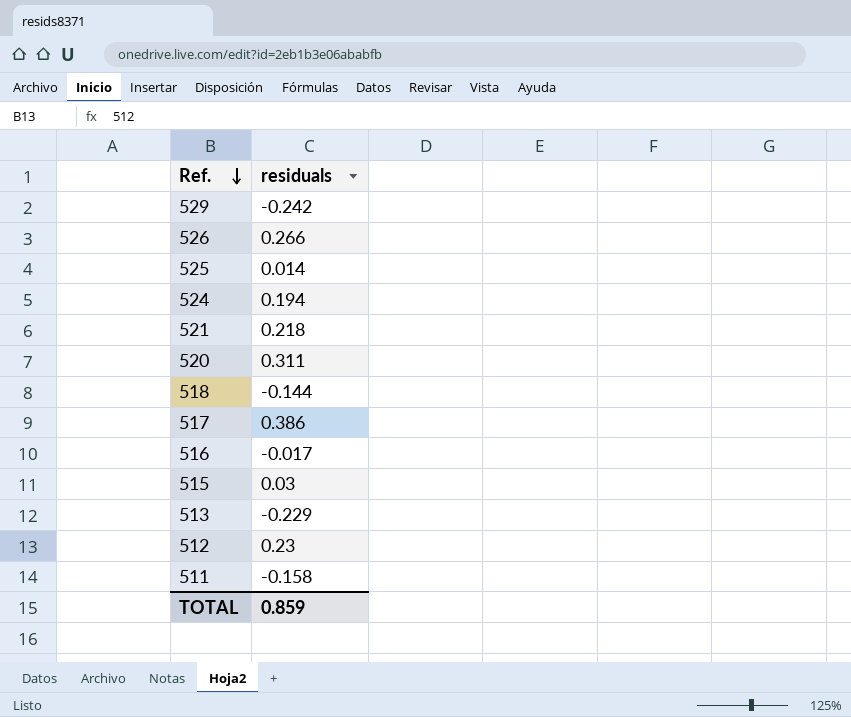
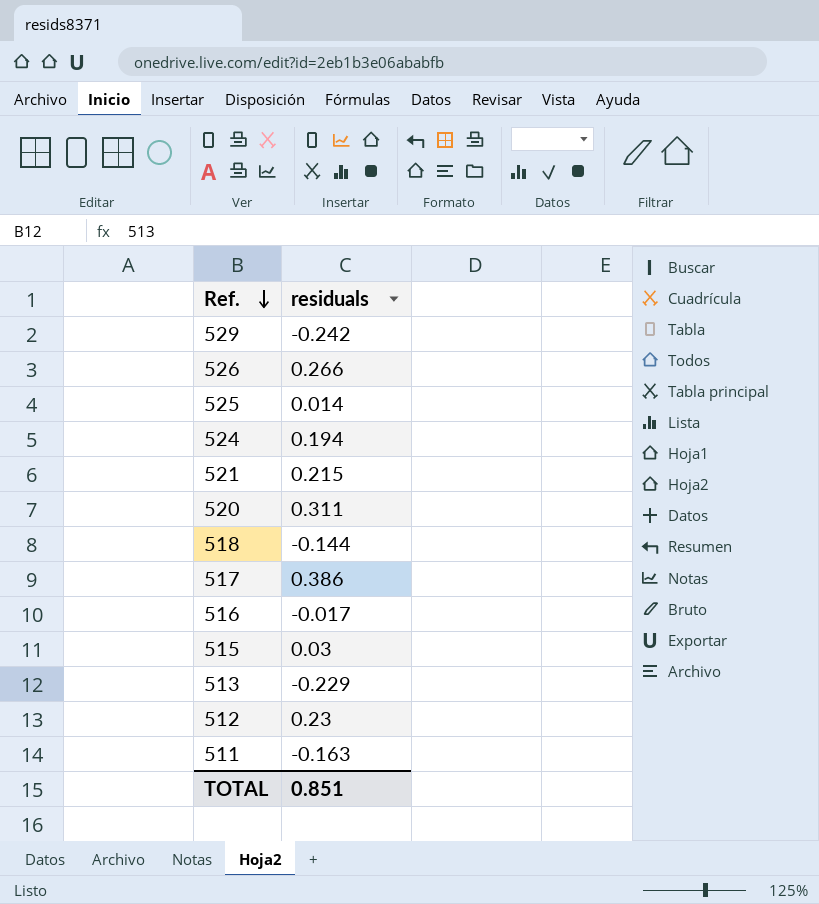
521 | residuals: 0.218 -> 0.215
511 | residuals: -0.158 -> -0.163
TOTAL | residuals: 0.859 -> 0.851

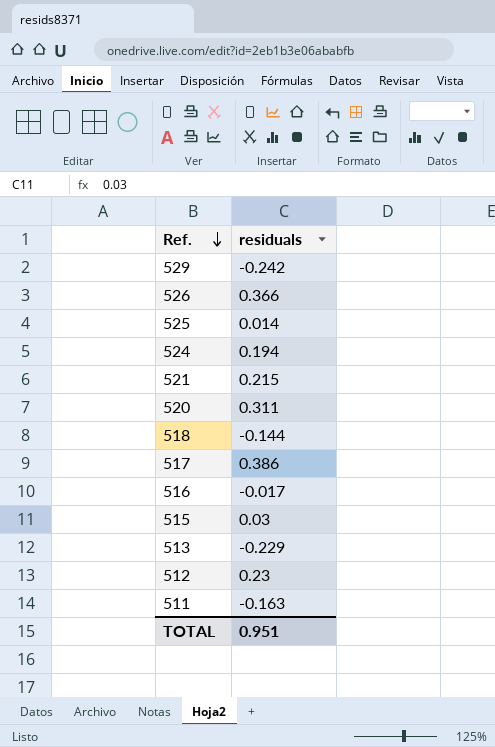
526 | residuals: 0.266 -> 0.366
TOTAL | residuals: 0.851 -> 0.951

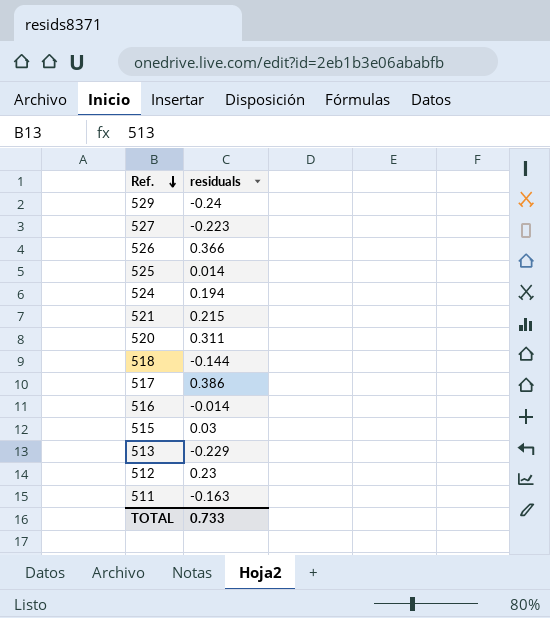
529 | residuals: -0.242 -> -0.24
row 527: none -> -0.223
516 | residuals: -0.017 -> -0.014
TOTAL | residuals: 0.951 -> 0.733

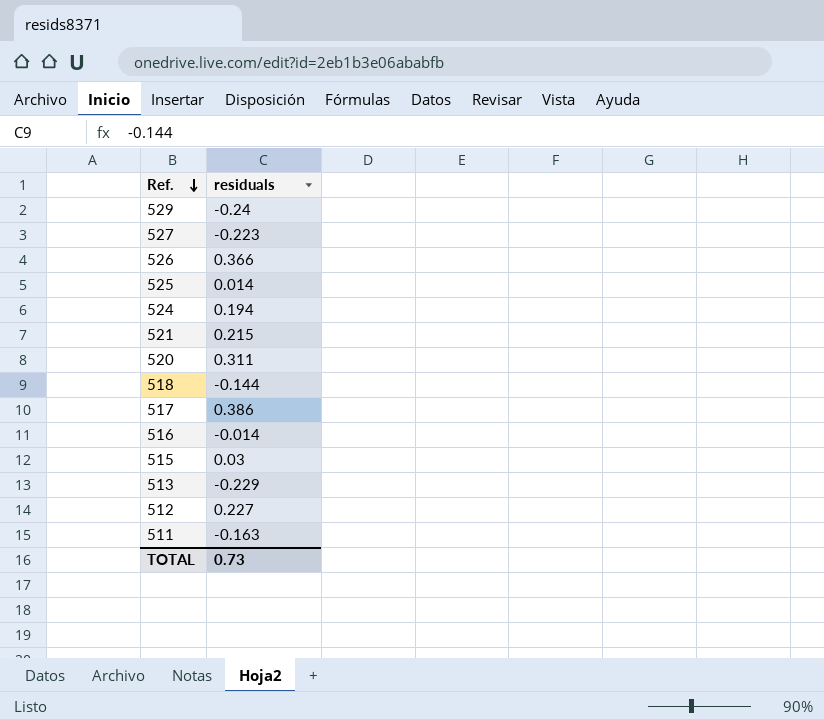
512 | residuals: 0.23 -> 0.227
TOTAL | residuals: 0.733 -> 0.73

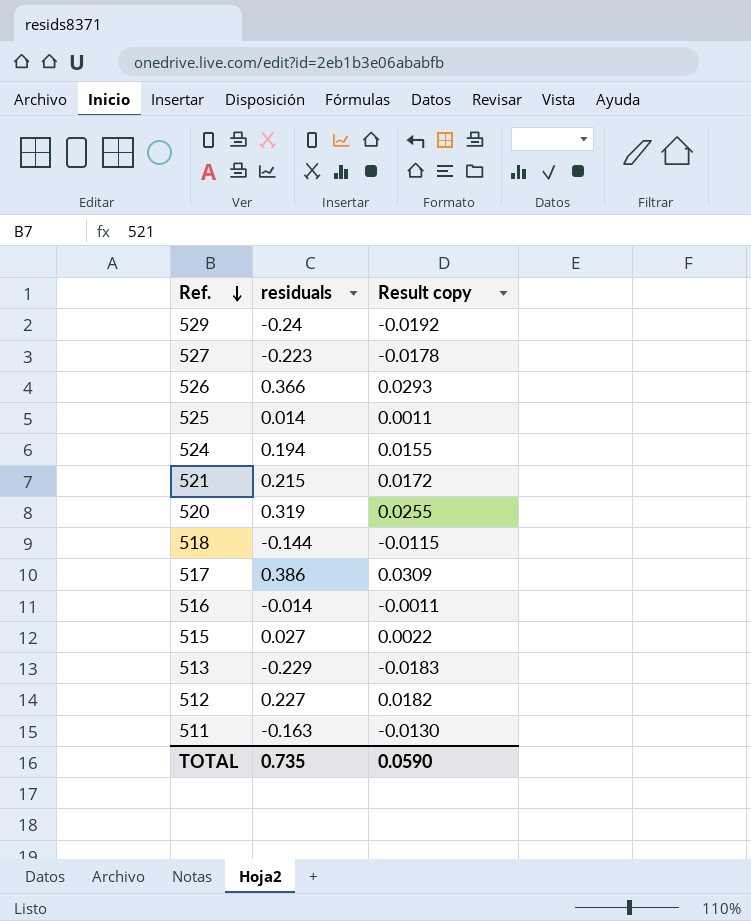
column Result copy | formula: none -> [residuals] * 0.08
520 | residuals: 0.311 -> 0.319
515 | residuals: 0.03 -> 0.027
TOTAL | residuals: 0.73 -> 0.735

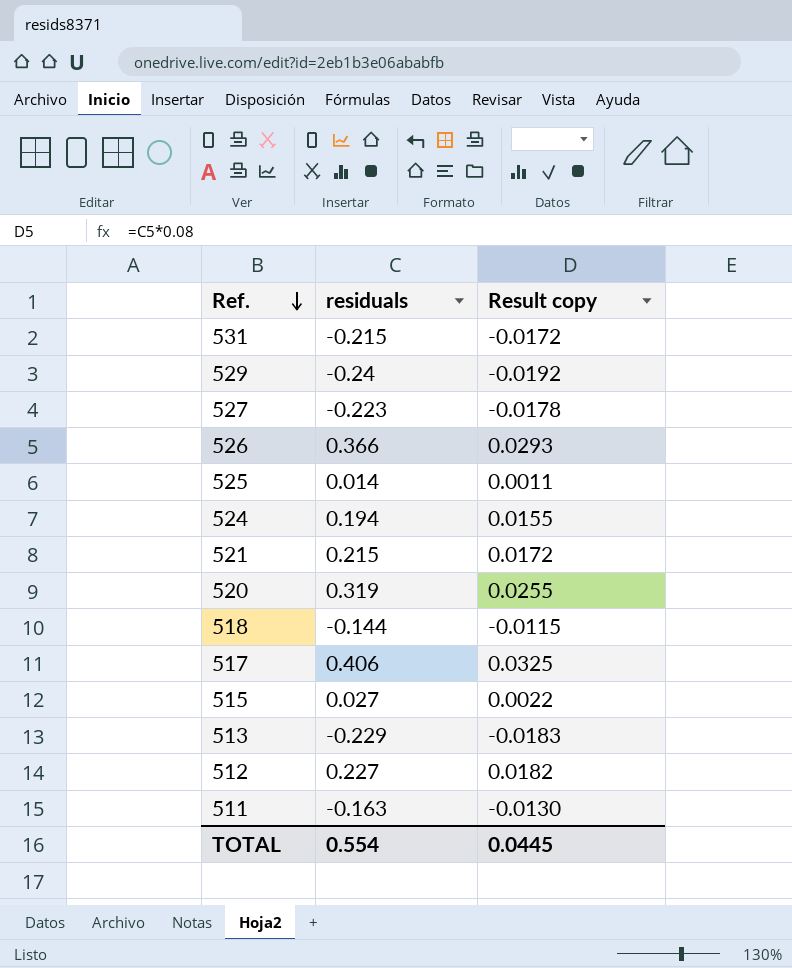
row 516: -0.014 | -0.0011 -> none
row 531: none -> -0.215 | -0.0172
517 | residuals: 0.386 -> 0.406
517 | Result copy: 0.0309 -> 0.0325
TOTAL | residuals: 0.735 -> 0.554
TOTAL | Result copy: 0.0590 -> 0.0445

